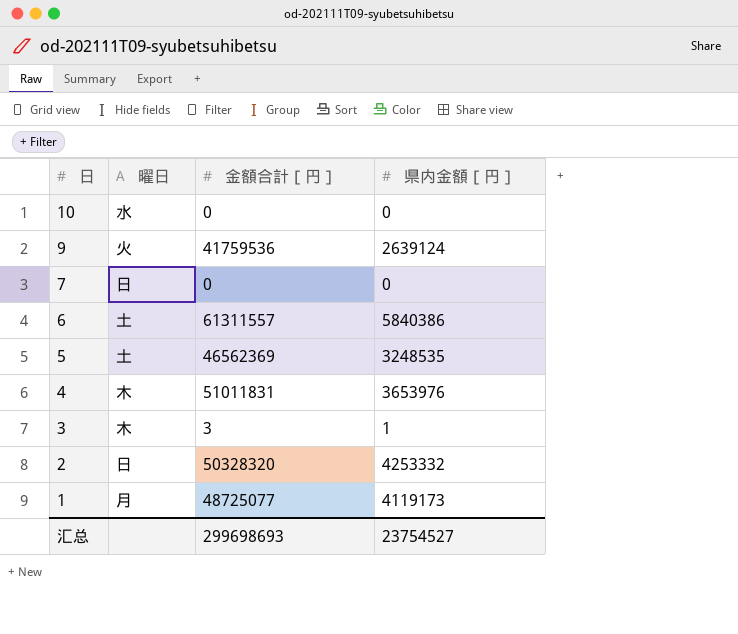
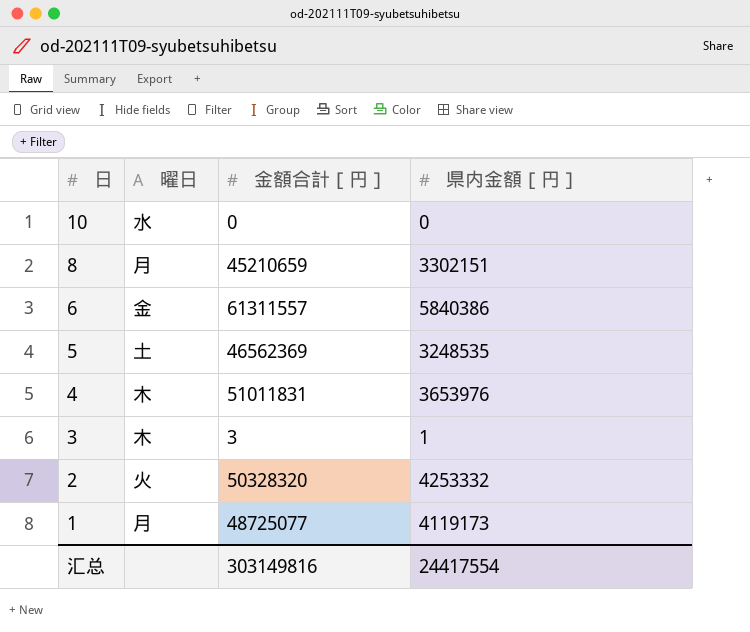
row 9: 火 | 41759536 | 2639124 -> none
row 7: 日 | 0 | 0 -> none
row 8: none -> 月 | 45210659 | 3302151
6 | 曜日: 土 -> 金
2 | 曜日: 日 -> 火
汇总 | 金額合計［円］: 299698693 -> 303149816
汇总 | 県内金額［円］: 23754527 -> 24417554

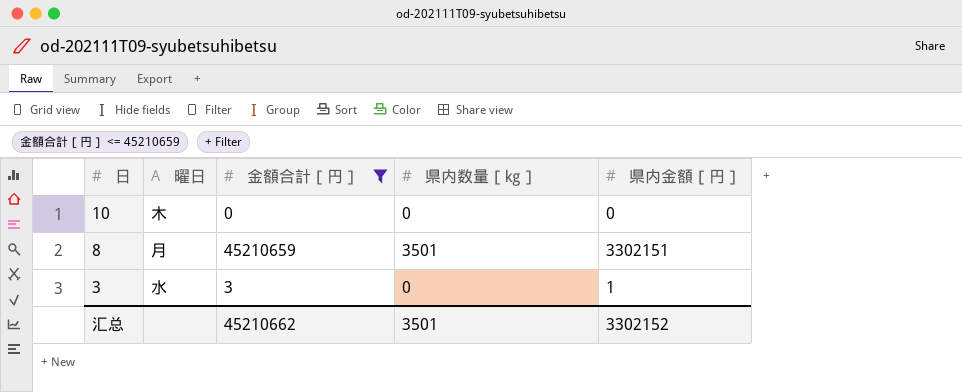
filter: none -> 金額合計［円］ <= 45210659
column 県内数量［㎏］ | position: none -> 4
10 | 曜日: 水 -> 木
3 | 曜日: 木 -> 水
汇总 | 金額合計［円］: 303149816 -> 45210662
汇总 | 県内金額［円］: 24417554 -> 3302152

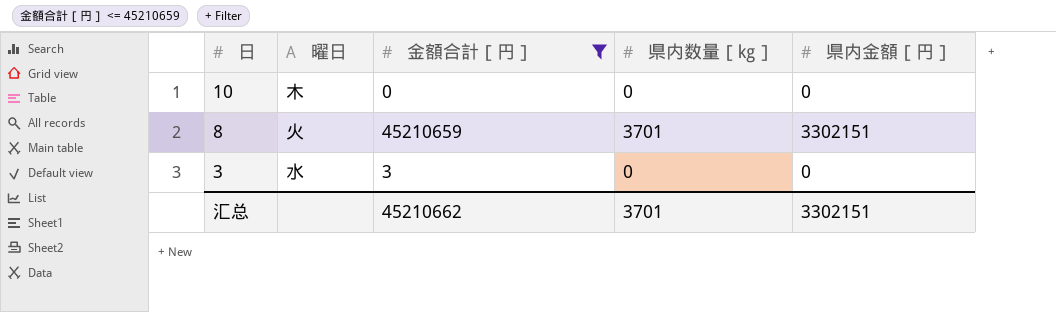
8 | 曜日: 月 -> 火
8 | 県内数量［㎏］: 3501 -> 3701
3 | 県内金額［円］: 1 -> 0
汇总 | 県内数量［㎏］: 3501 -> 3701
汇总 | 県内金額［円］: 3302152 -> 3302151

